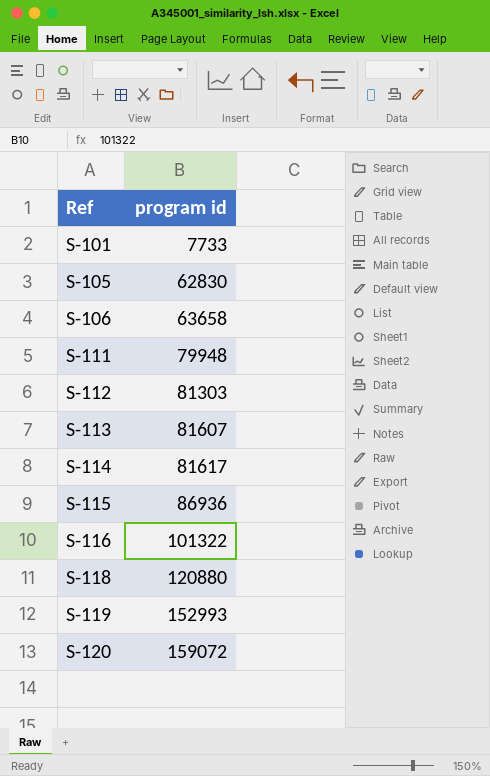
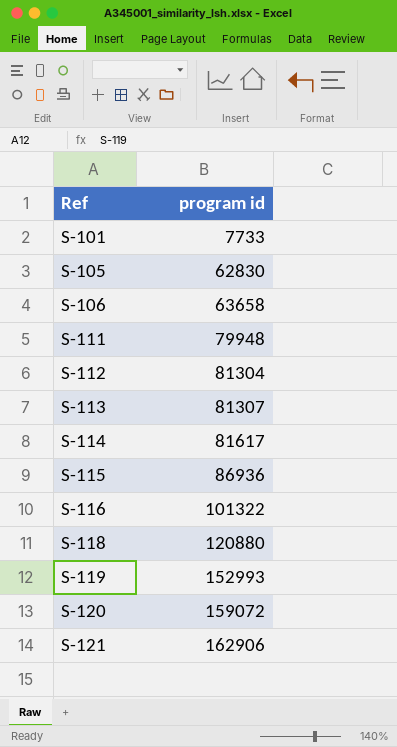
S-112 | program id: 81303 -> 81304
S-113 | program id: 81607 -> 81307
row S-121: none -> 162906

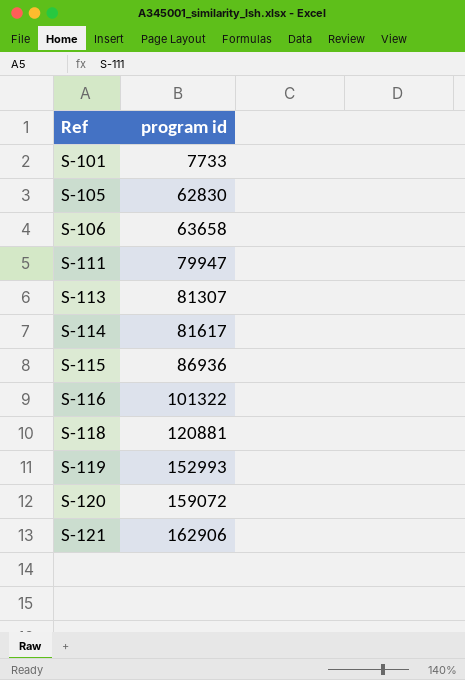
row S-112: 81304 -> none
S-111 | program id: 79948 -> 79947
S-118 | program id: 120880 -> 120881

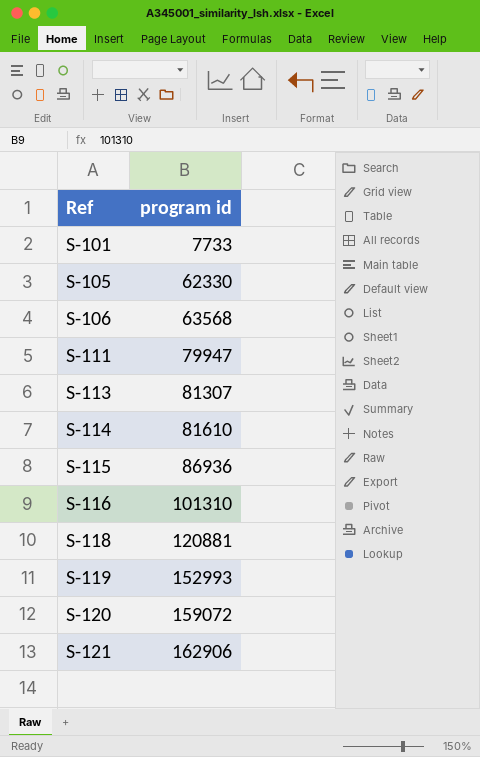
S-105 | program id: 62830 -> 62330
S-106 | program id: 63658 -> 63568
S-114 | program id: 81617 -> 81610
S-116 | program id: 101322 -> 101310

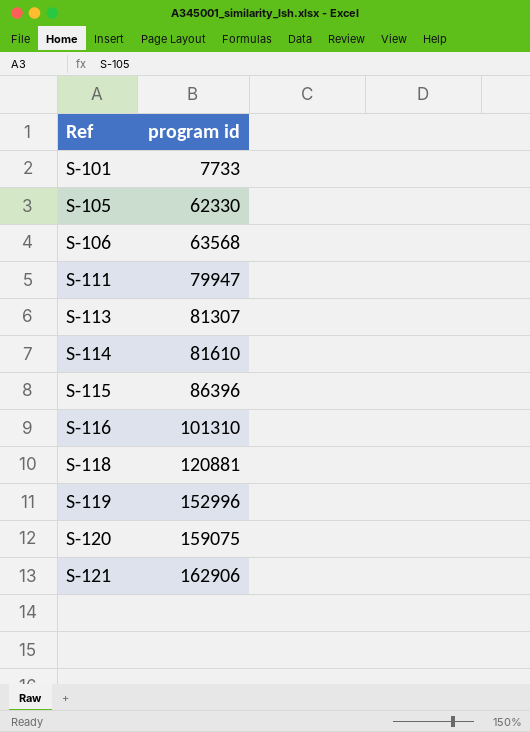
S-115 | program id: 86936 -> 86396
S-119 | program id: 152993 -> 152996
S-120 | program id: 159072 -> 159075

